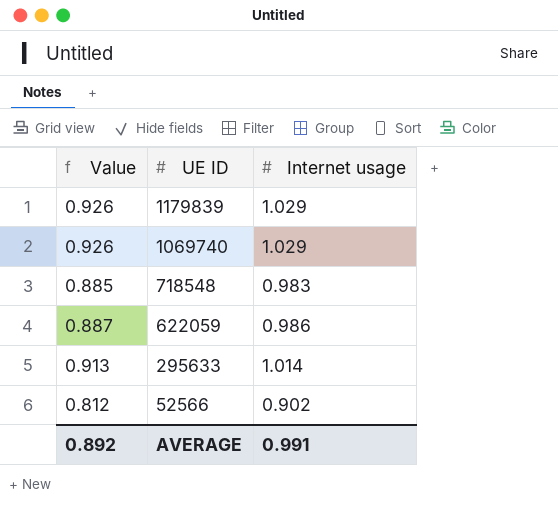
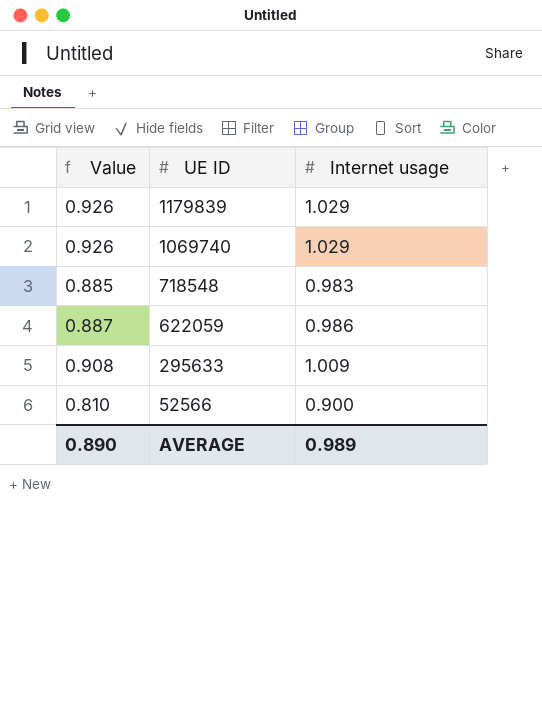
295633 | Value: 0.913 -> 0.908
295633 | Internet usage: 1.014 -> 1.009
52566 | Value: 0.812 -> 0.810
52566 | Internet usage: 0.902 -> 0.900
AVERAGE | Value: 0.892 -> 0.890
AVERAGE | Internet usage: 0.991 -> 0.989

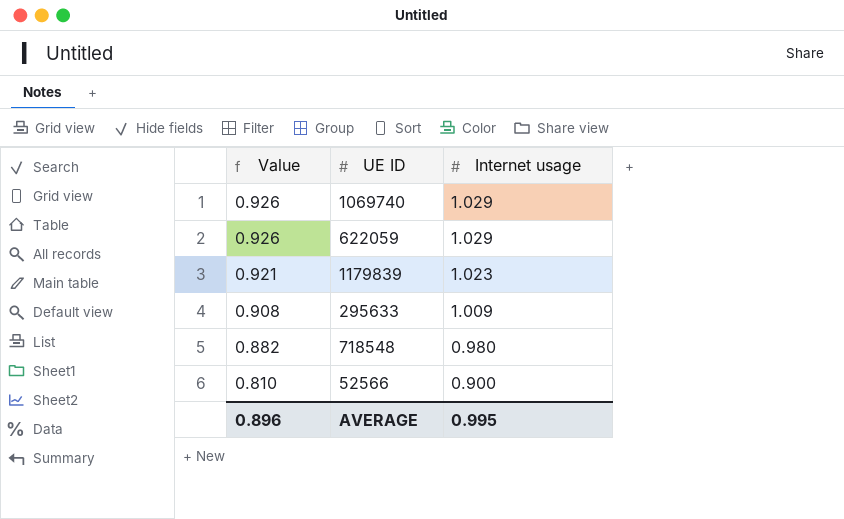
row order: UE ID descending -> Value descending
622059 | Value: 0.887 -> 0.926
622059 | Internet usage: 0.986 -> 1.029
1179839 | Value: 0.926 -> 0.921
1179839 | Internet usage: 1.029 -> 1.023
718548 | Value: 0.885 -> 0.882
718548 | Internet usage: 0.983 -> 0.980
AVERAGE | Value: 0.890 -> 0.896
AVERAGE | Internet usage: 0.989 -> 0.995

